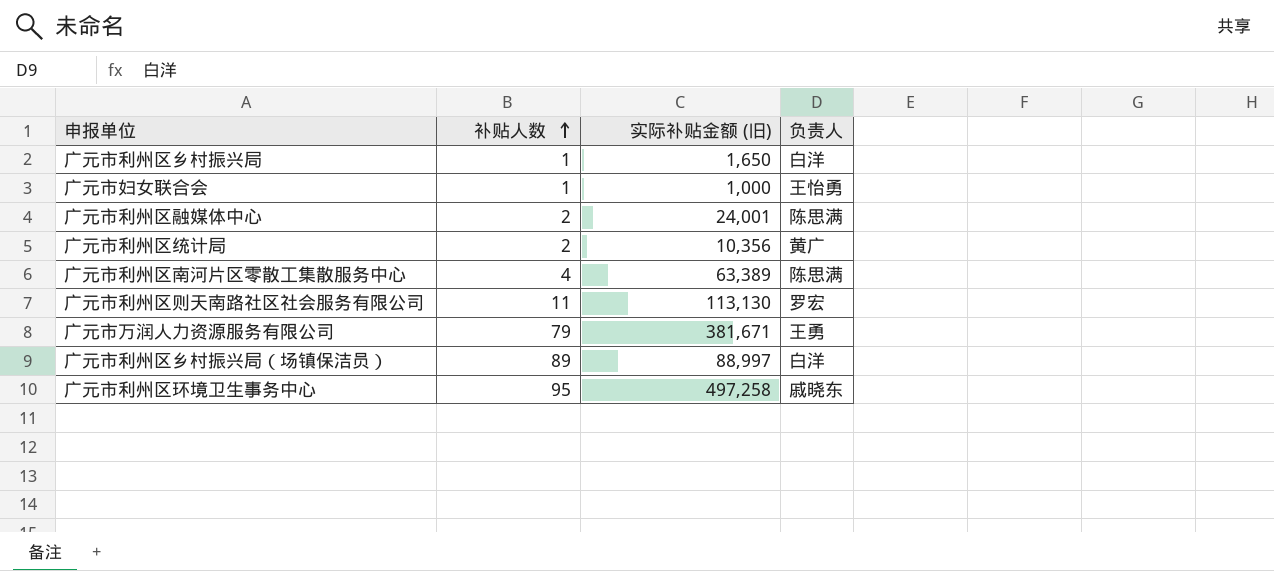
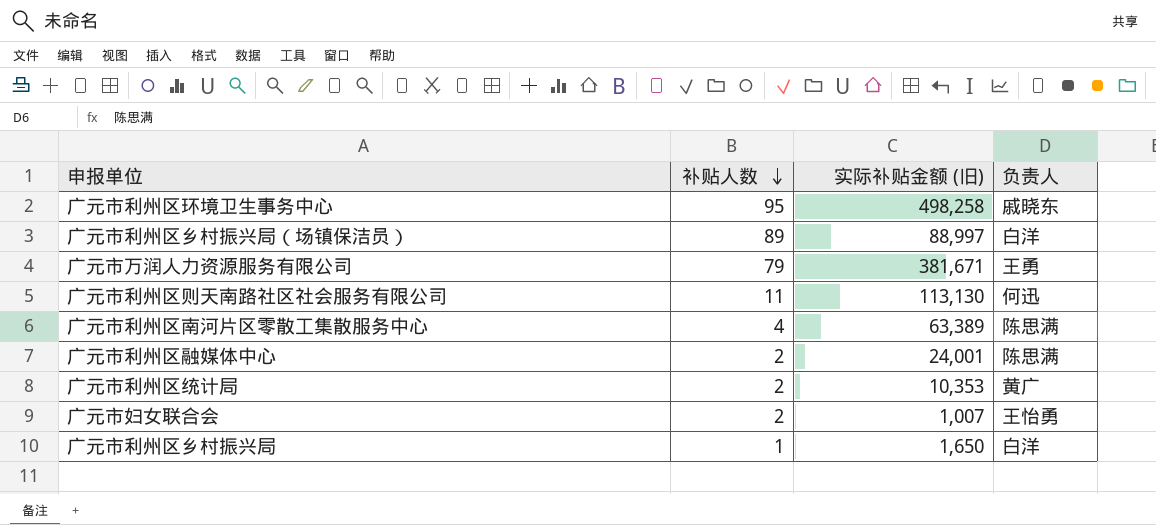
row order: 补贴人数 ascending -> 补贴人数 descending
广元市利州区环境卫生事务中心 | 实际补贴金额 (旧): 497,258 -> 498,258
广元市利州区则天南路社区社会服务有限公司 | 负责人: 罗宏 -> 何迅
广元市利州区统计局 | 实际补贴金额 (旧): 10,356 -> 10,353
广元市妇女联合会 | 补贴人数: 1 -> 2
广元市妇女联合会 | 实际补贴金额 (旧): 1,000 -> 1,007

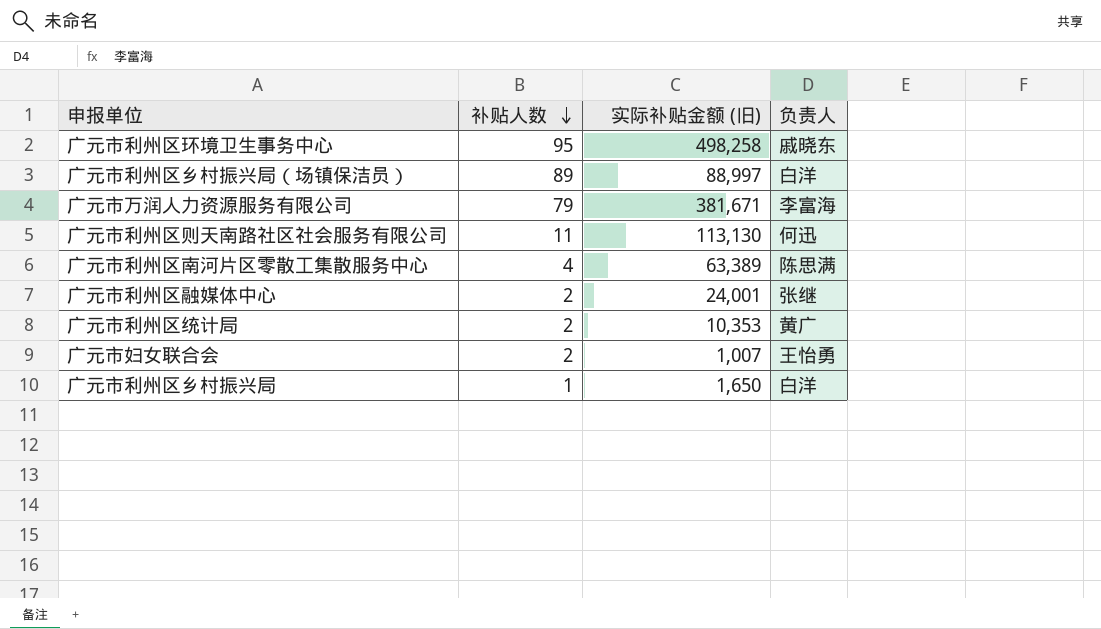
广元市万润人力资源服务有限公司 | 负责人: 王勇 -> 李富海
广元市利州区融媒体中心 | 负责人: 陈思满 -> 张继

